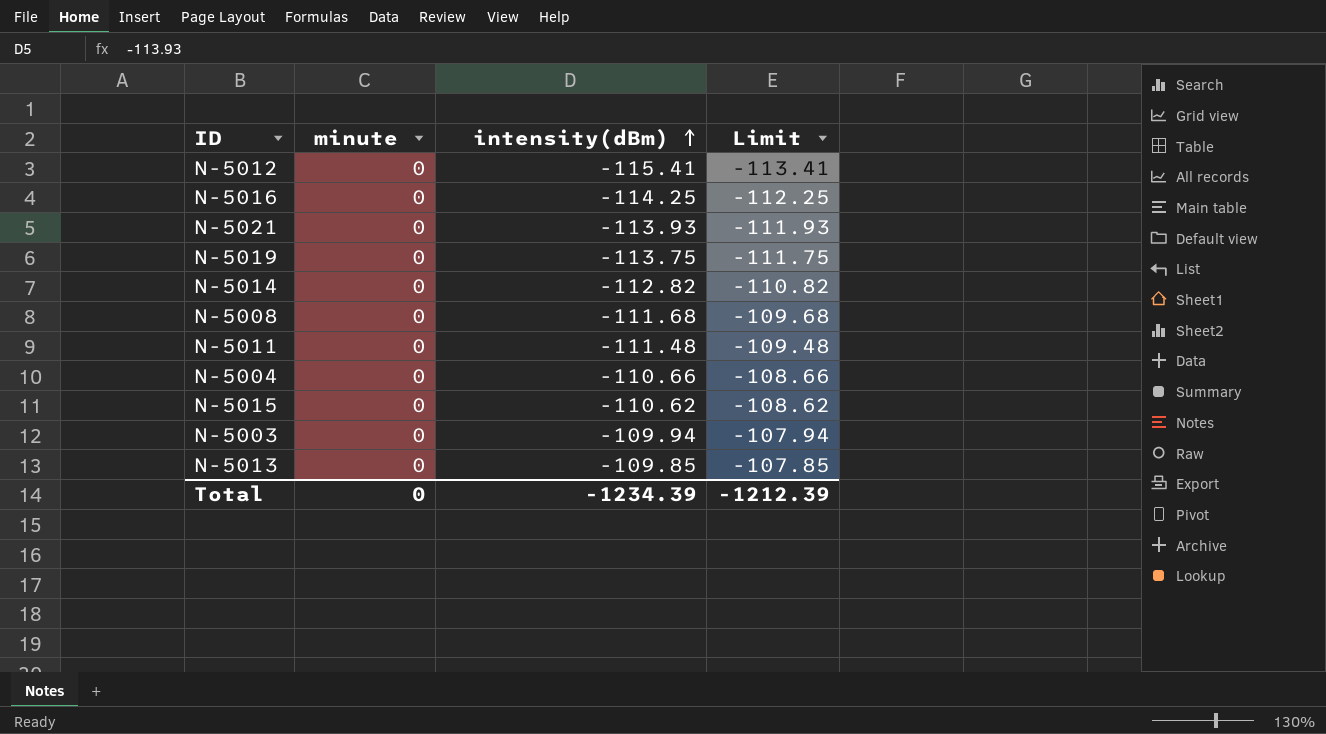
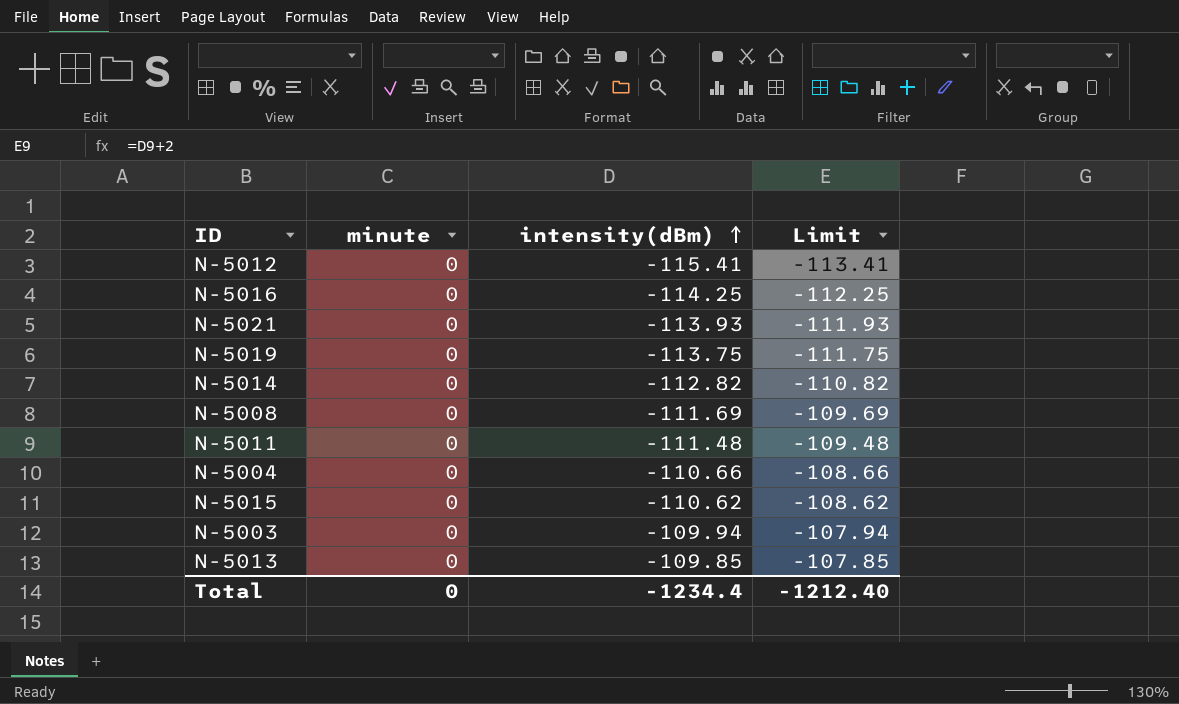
N-5008 | intensity(dBm): -111.68 -> -111.69
N-5008 | Limit: -109.68 -> -109.69
Total | intensity(dBm): -1234.39 -> -1234.4
Total | Limit: -1212.39 -> -1212.40

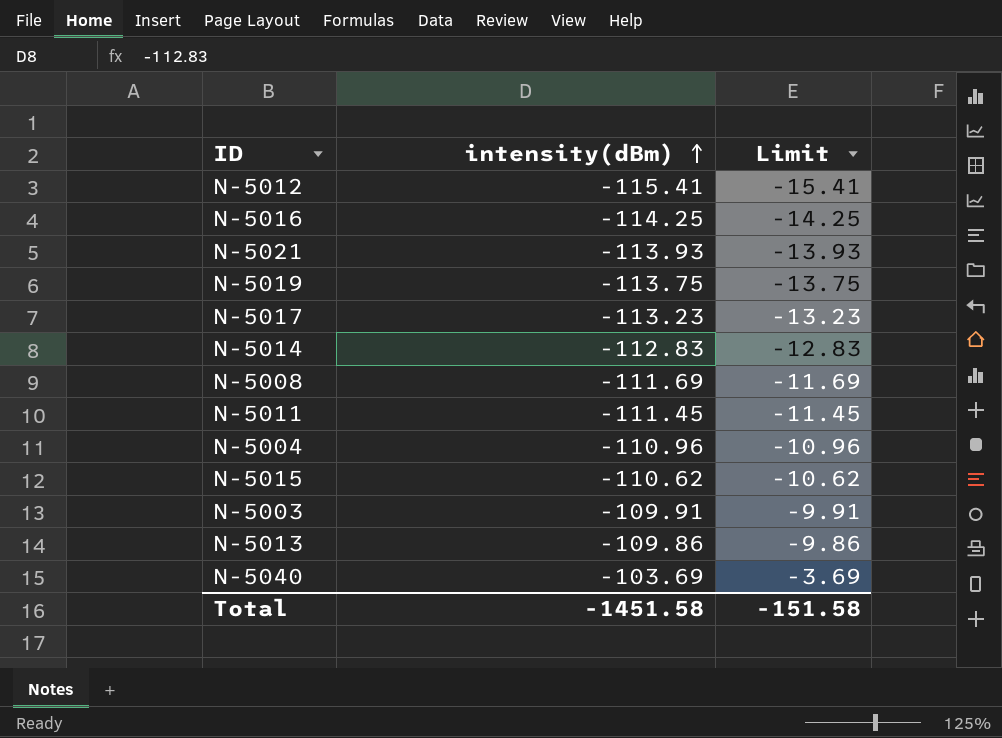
column minute | position: 2 -> none
column Limit | formula: [intensity(dBm)] + 2 -> [intensity(dBm)] + 100
row N-5017: none -> -113.23 | -13.23
N-5014 | intensity(dBm): -112.82 -> -112.83
N-5011 | intensity(dBm): -111.48 -> -111.45
N-5004 | intensity(dBm): -110.66 -> -110.96
N-5003 | intensity(dBm): -109.94 -> -109.91
N-5013 | intensity(dBm): -109.85 -> -109.86
row N-5040: none -> -103.69 | -3.69
Total | intensity(dBm): -1234.4 -> -1451.58
Total | Limit: -1212.40 -> -151.58

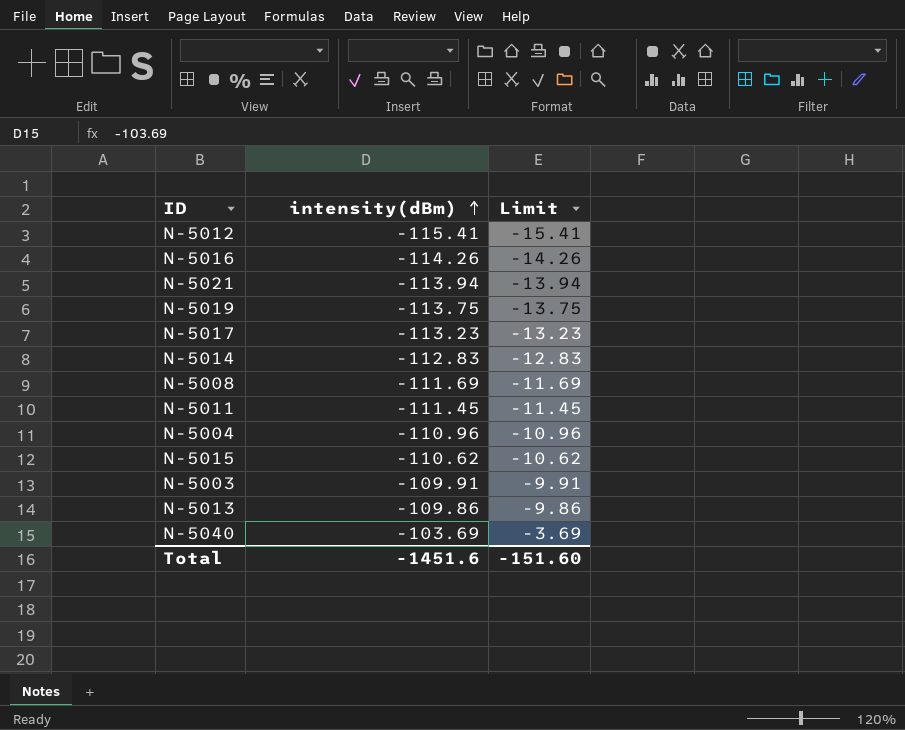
N-5016 | intensity(dBm): -114.25 -> -114.26
N-5016 | Limit: -14.25 -> -14.26
N-5021 | intensity(dBm): -113.93 -> -113.94
N-5021 | Limit: -13.93 -> -13.94
Total | intensity(dBm): -1451.58 -> -1451.6
Total | Limit: -151.58 -> -151.60

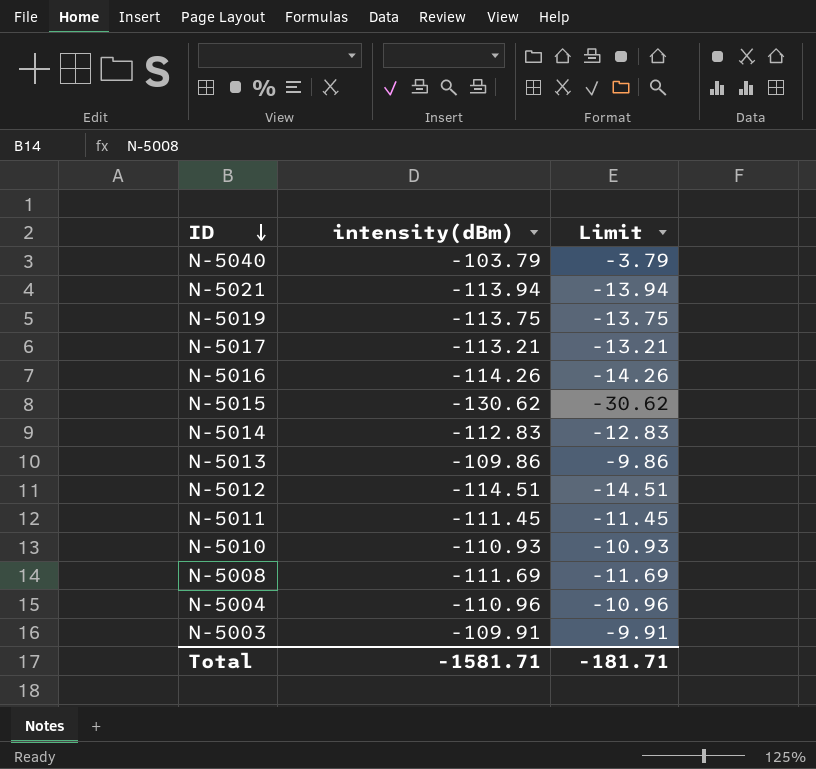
row order: intensity(dBm) ascending -> ID descending
N-5040 | intensity(dBm): -103.69 -> -103.79
N-5040 | Limit: -3.69 -> -3.79
N-5017 | intensity(dBm): -113.23 -> -113.21
N-5017 | Limit: -13.23 -> -13.21
N-5015 | intensity(dBm): -110.62 -> -130.62
N-5015 | Limit: -10.62 -> -30.62
N-5012 | intensity(dBm): -115.41 -> -114.51
N-5012 | Limit: -15.41 -> -14.51
row N-5010: none -> -110.93 | -10.93
Total | intensity(dBm): -1451.6 -> -1581.71
Total | Limit: -151.60 -> -181.71

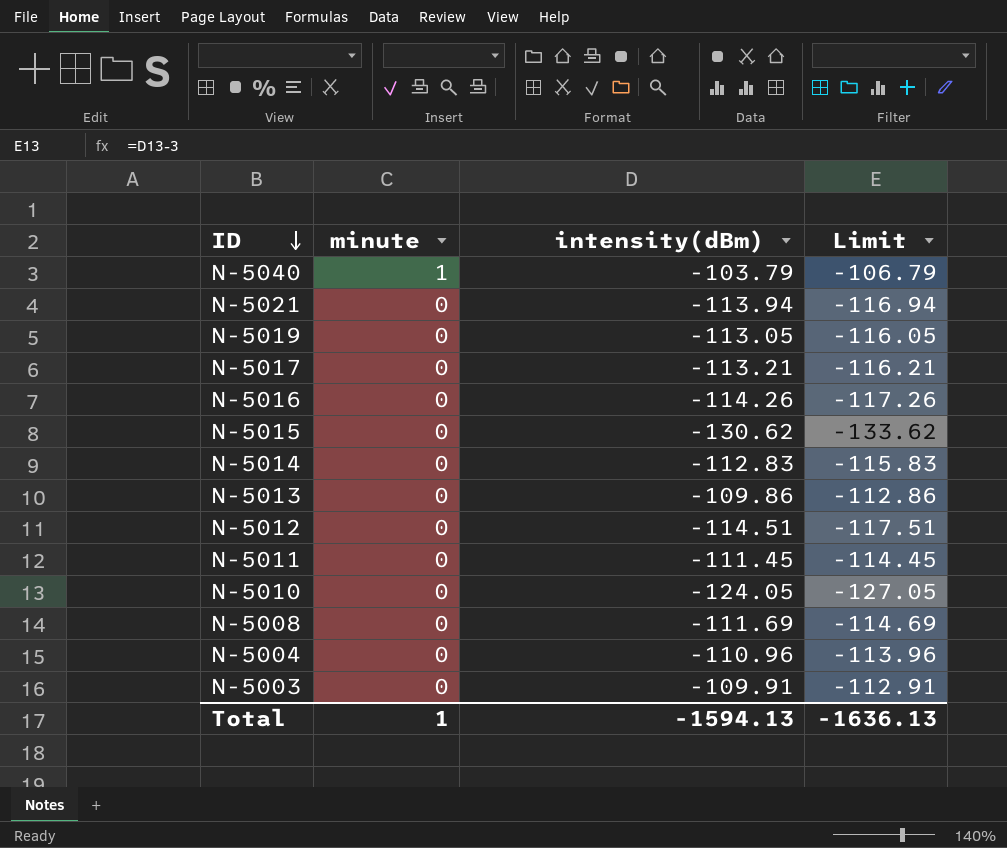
column minute | position: none -> 2
column Limit | formula: [intensity(dBm)] + 100 -> [intensity(dBm)] - 3
N-5019 | intensity(dBm): -113.75 -> -113.05
N-5010 | intensity(dBm): -110.93 -> -124.05
Total | intensity(dBm): -1581.71 -> -1594.13
Total | Limit: -181.71 -> -1636.13

